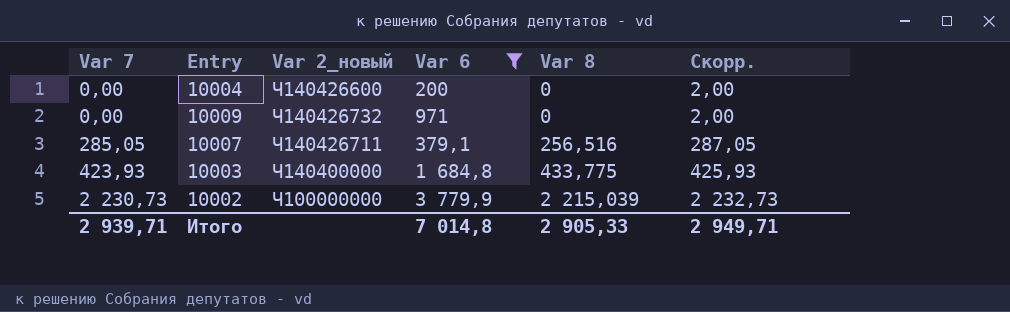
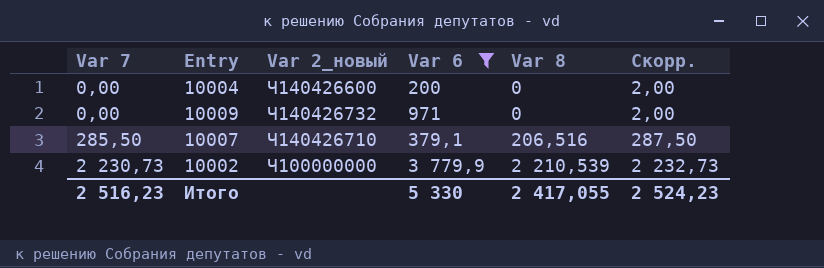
row 10003: 423,93 | Ч140400000 | 1 684,8 | 433,775 | 425,93 -> none
10007 | Var 7: 285,05 -> 285,50
10007 | Var 2_новый: Ч140426711 -> Ч140426710
10007 | Var 8: 256,516 -> 206,516
10007 | Скорр.: 287,05 -> 287,50
10002 | Var 8: 2 215,039 -> 2 210,539
Итого | Var 7: 2 939,71 -> 2 516,23
Итого | Var 6: 7 014,8 -> 5 330
Итого | Var 8: 2 905,33 -> 2 417,055
Итого | Скорр.: 2 949,71 -> 2 524,23

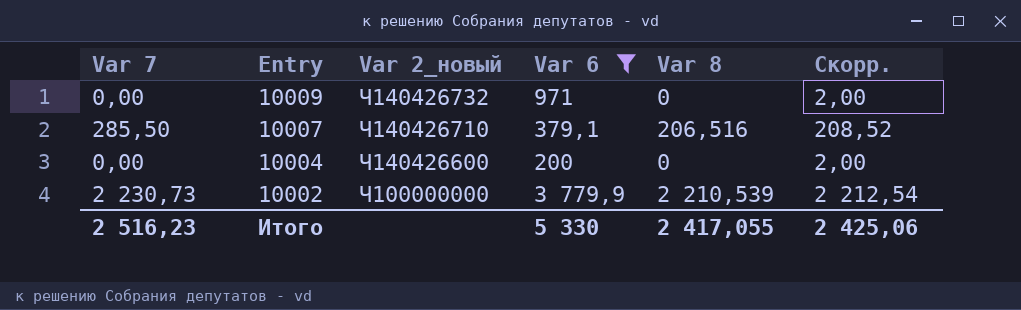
row order: Var 7 ascending -> Entry descending
column Скорр. | formula: [Var 7] + 2 -> [Var 8] + 2
Итого | Скорр.: 2 524,23 -> 2 425,06

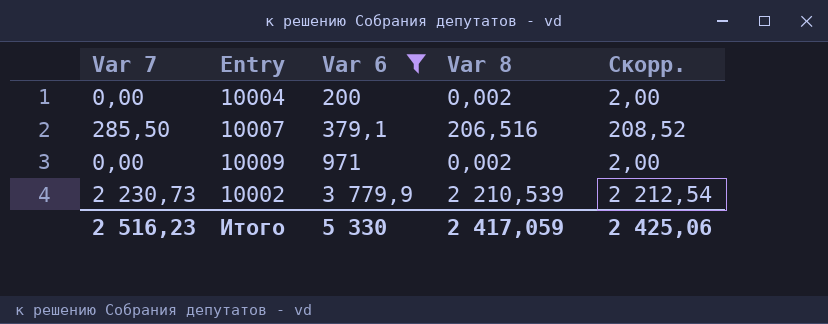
row order: Entry descending -> Var 6 ascending
column Var 2_новый | position: 3 -> none
10004 | Var 8: 0 -> 0,002
10009 | Var 8: 0 -> 0,002
Итого | Var 8: 2 417,055 -> 2 417,059

